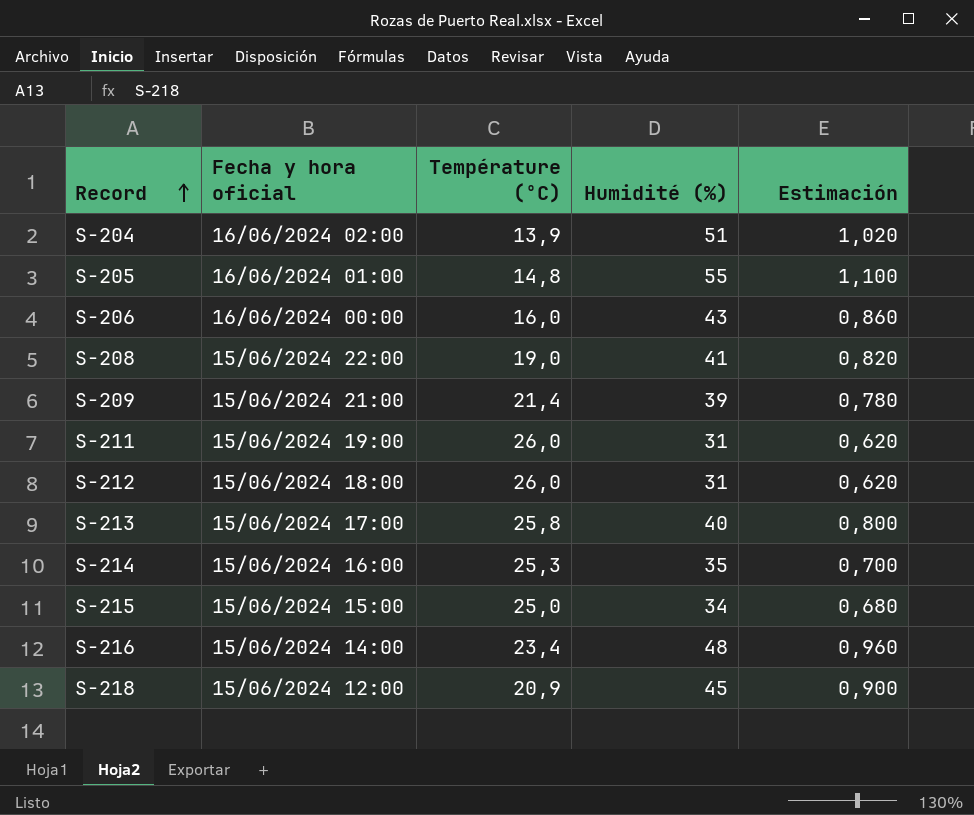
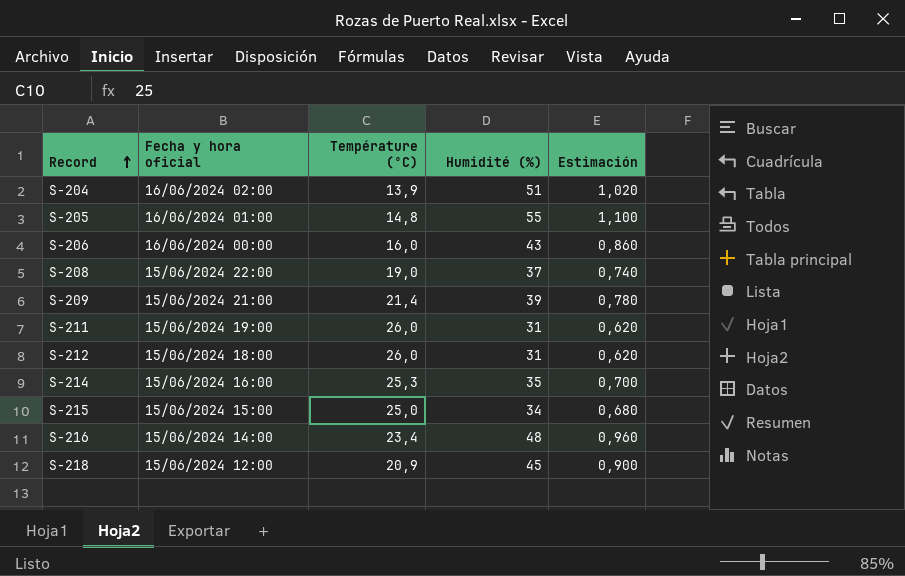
row S-213: 15/06/2024 17:00 | 25,8 | 40 | 0,800 -> none
S-208 | Humidité (%): 41 -> 37
S-208 | Estimación: 0,820 -> 0,740

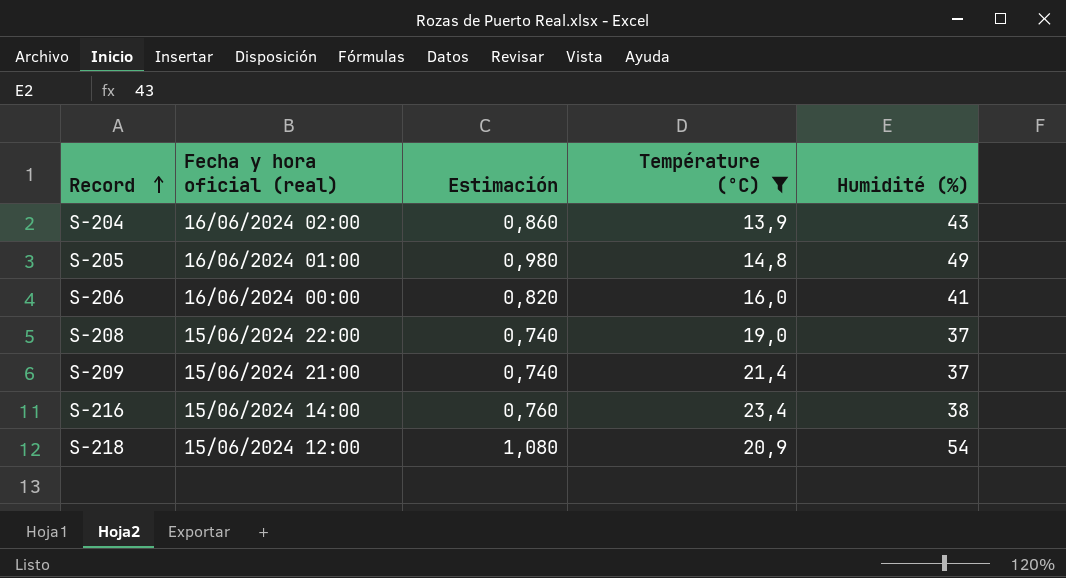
filter: none -> Température (ºC) <= 23,4
column name: Fecha y hora oficial -> Fecha y hora oficial (real)
column Estimación | position: 5 -> 3
S-204 | Estimación: 1,020 -> 0,860
S-204 | Humidité (%): 51 -> 43
S-205 | Estimación: 1,100 -> 0,980
S-205 | Humidité (%): 55 -> 49
S-206 | Estimación: 0,860 -> 0,820
S-206 | Humidité (%): 43 -> 41
S-209 | Estimación: 0,780 -> 0,740
S-209 | Humidité (%): 39 -> 37
S-216 | Estimación: 0,960 -> 0,760
S-216 | Humidité (%): 48 -> 38
S-218 | Estimación: 0,900 -> 1,080
S-218 | Humidité (%): 45 -> 54

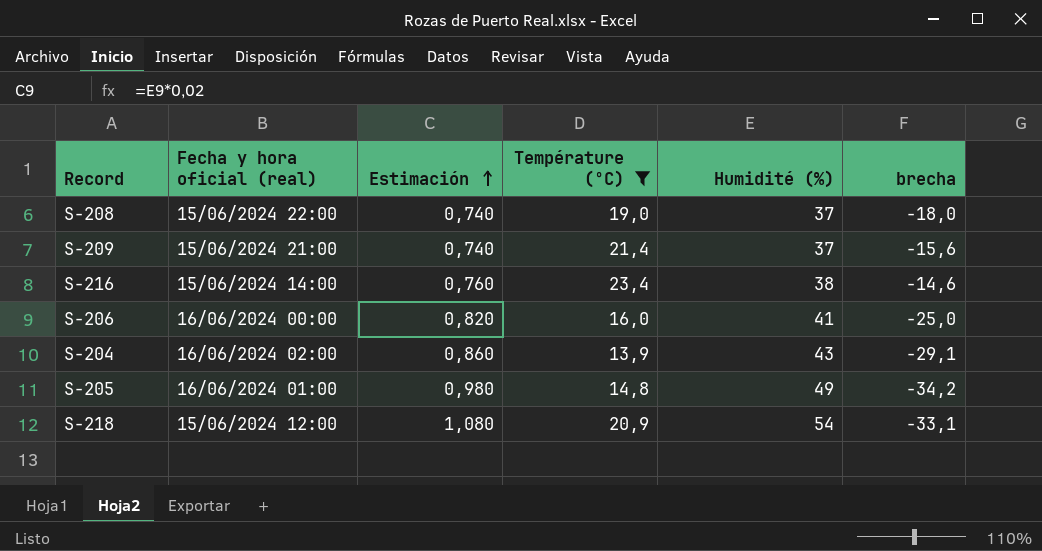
row order: Record ascending -> Estimación ascending
column brecha | formula: none -> [Température (ºC)] - [Humidité (%)]

